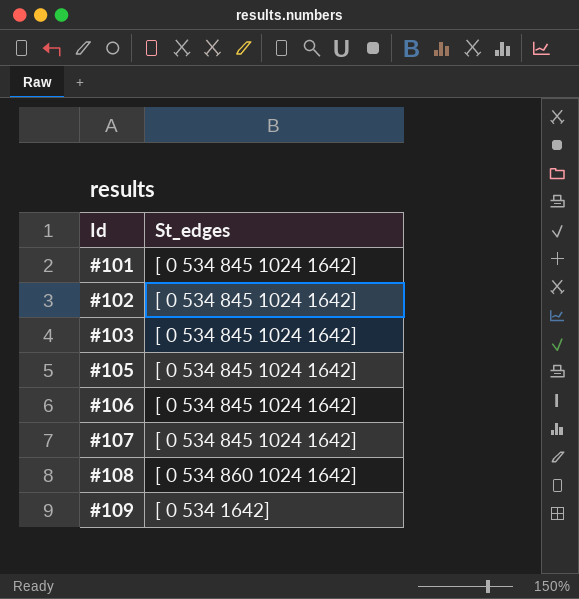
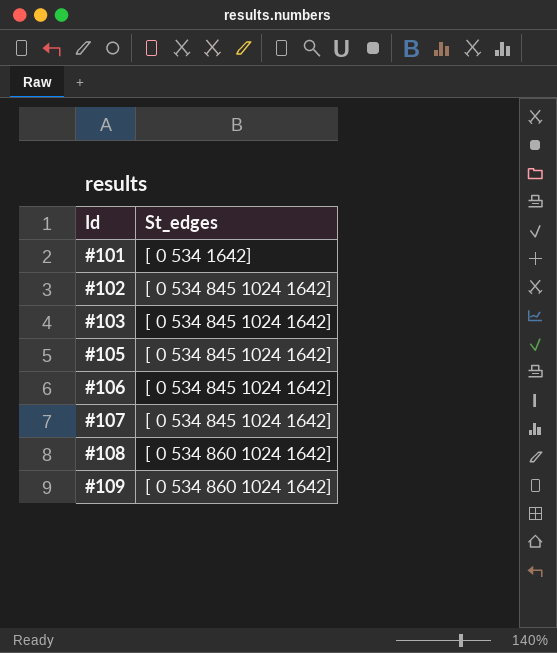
#101 | St_edges: [ 0 534 845 1024 1642] -> [ 0 534 1642]
#109 | St_edges: [ 0 534 1642] -> [ 0 534 860 1024 1642]

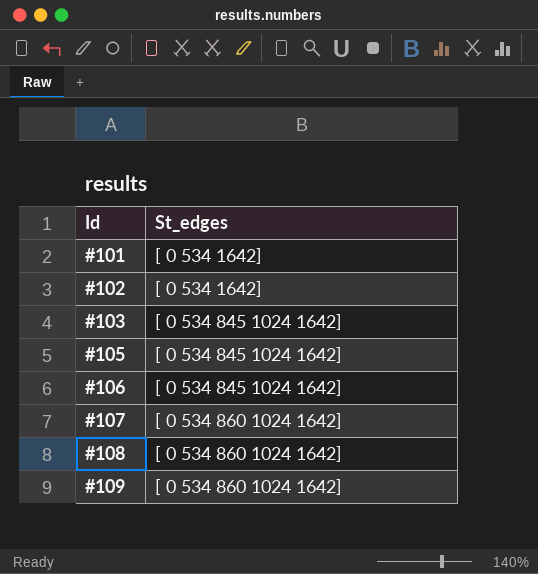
#102 | St_edges: [ 0 534 845 1024 1642] -> [ 0 534 1642]
#107 | St_edges: [ 0 534 845 1024 1642] -> [ 0 534 860 1024 1642]

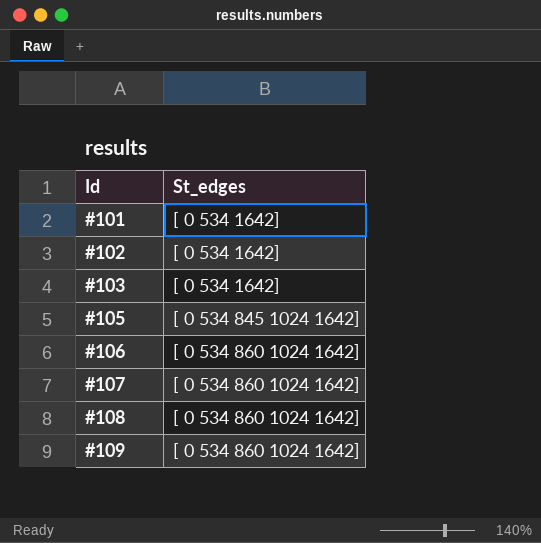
#103 | St_edges: [ 0 534 845 1024 1642] -> [ 0 534 1642]
#106 | St_edges: [ 0 534 845 1024 1642] -> [ 0 534 860 1024 1642]

